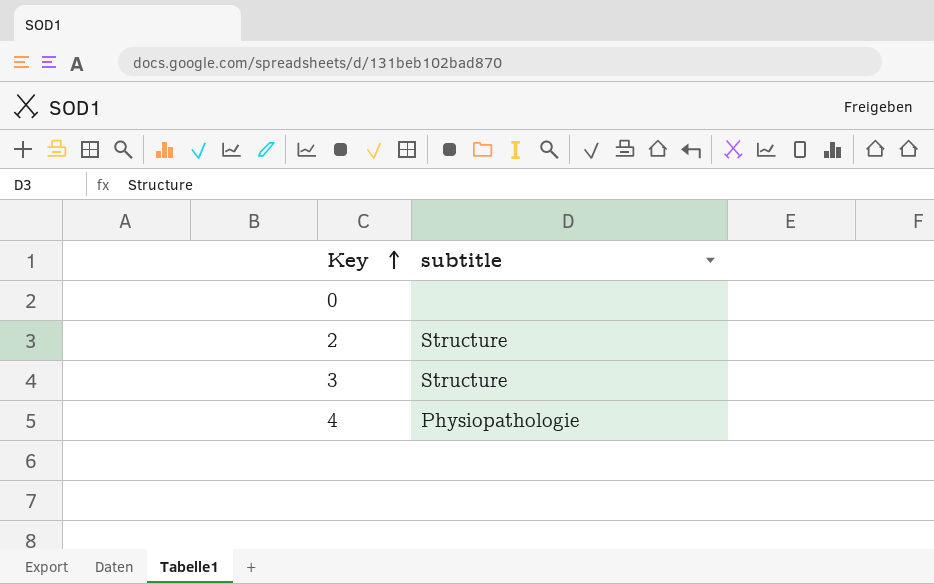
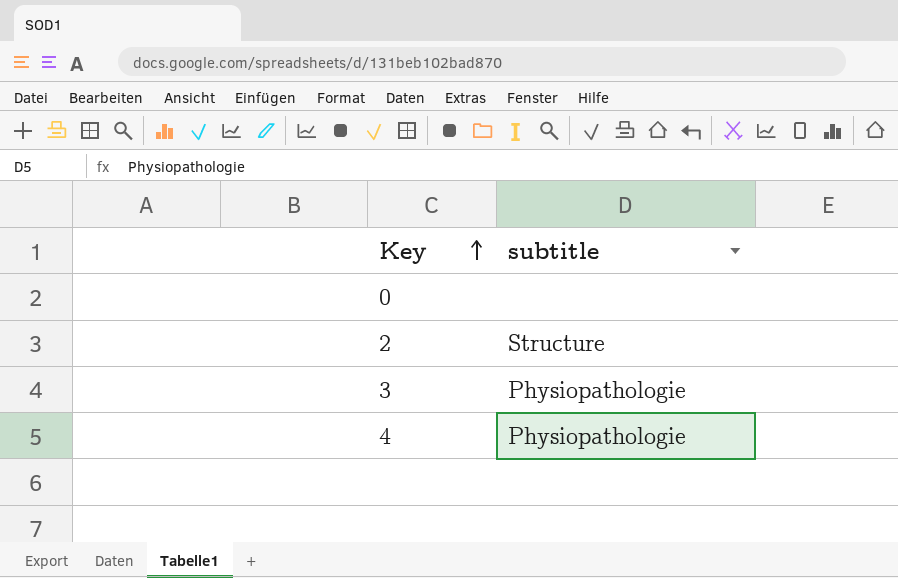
3 | subtitle: Structure -> Physiopathologie

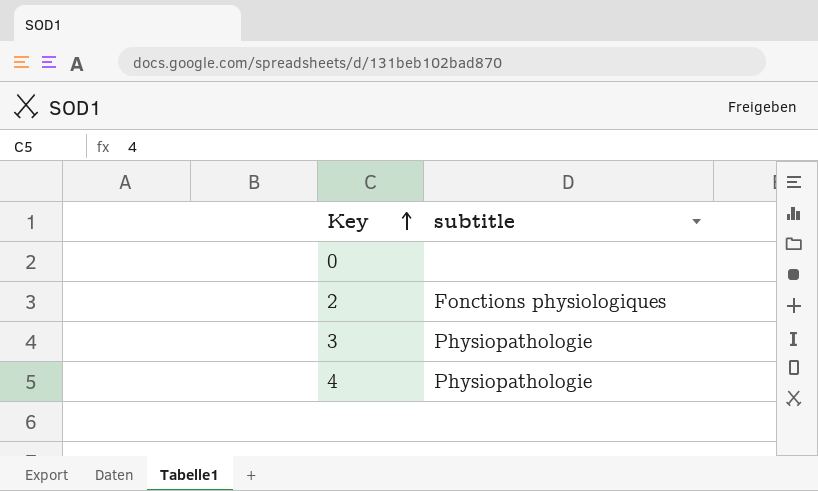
2 | subtitle: Structure -> Fonctions physiologiques

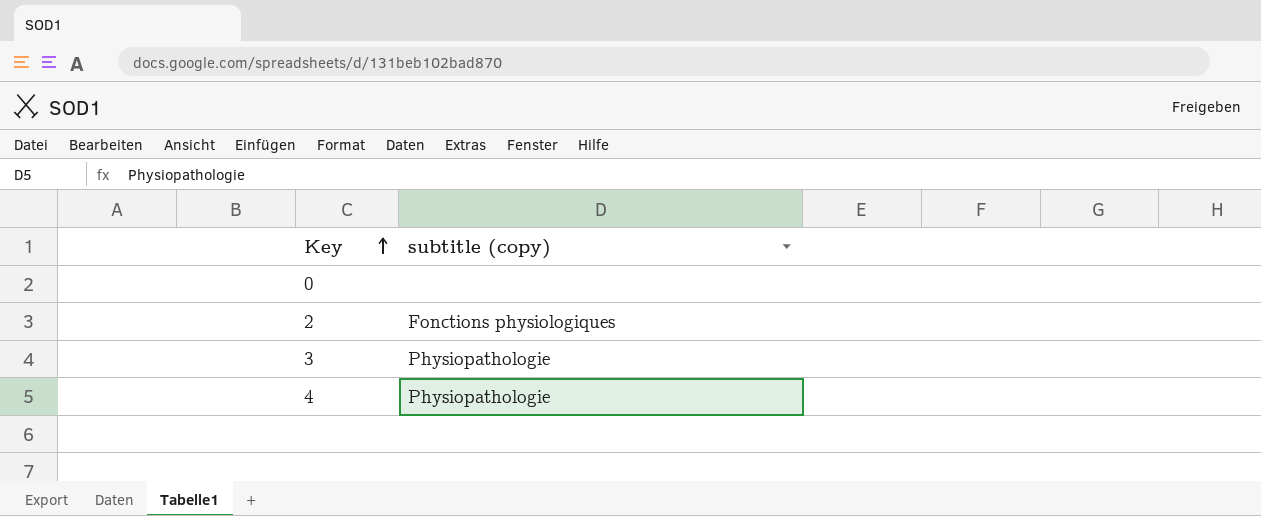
column name: subtitle -> subtitle (copy)

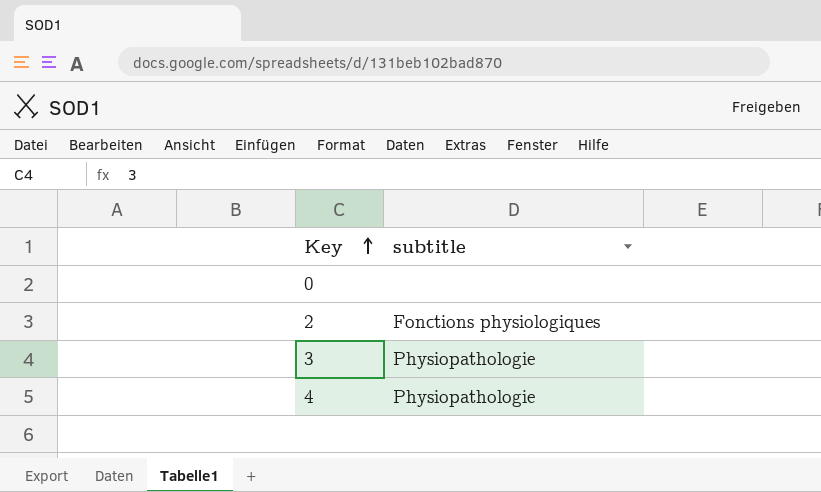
column name: subtitle (copy) -> subtitle

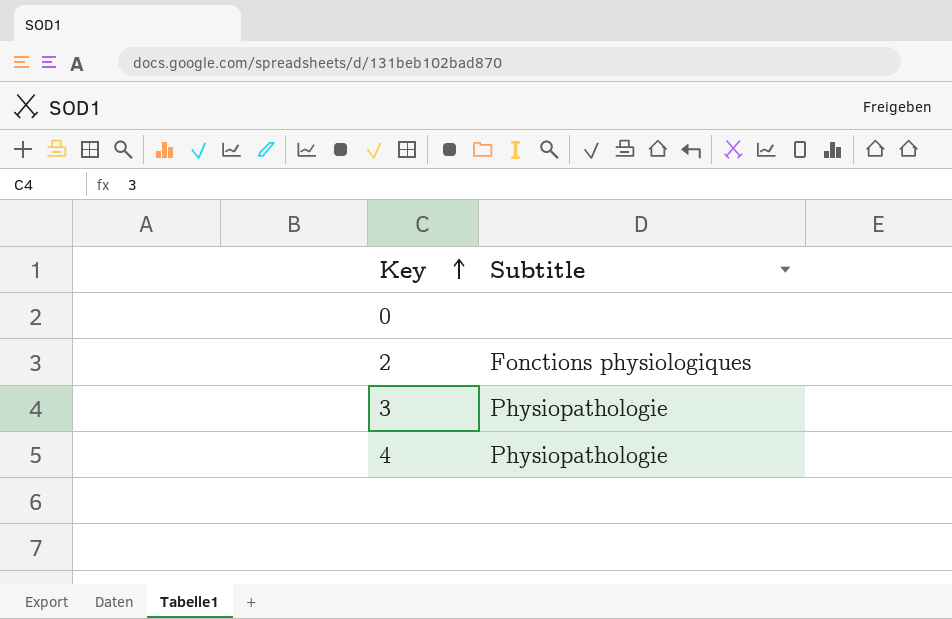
column name: subtitle -> Subtitle

